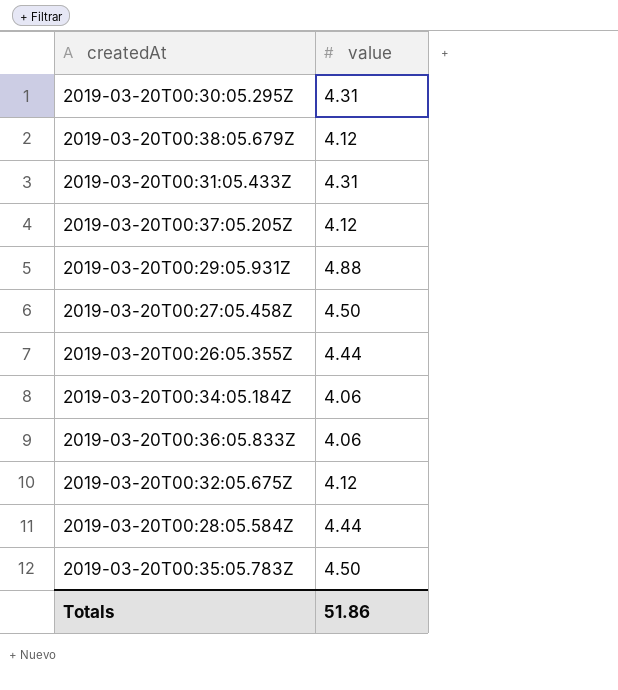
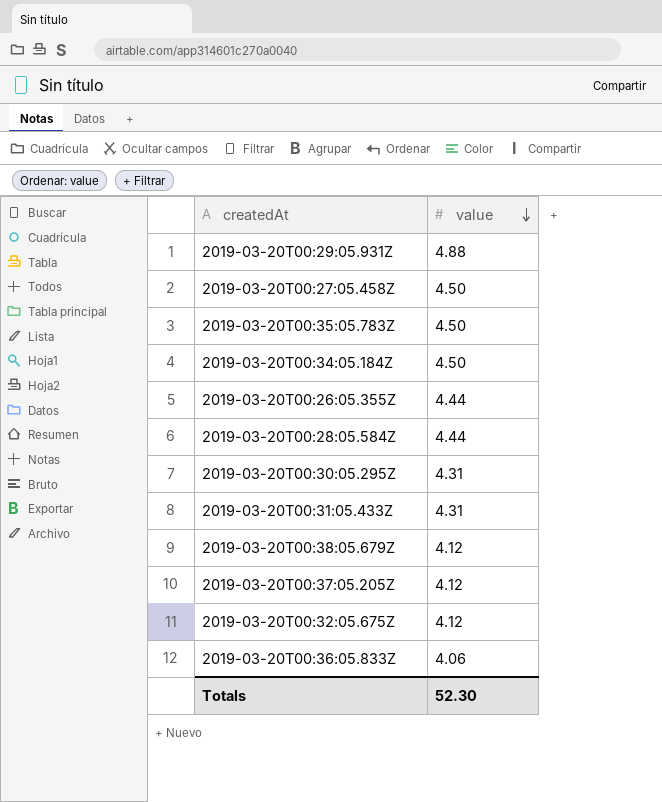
row order: none -> value descending
2019-03-20T00:34:05.184Z | value: 4.06 -> 4.50
Totals | value: 51.86 -> 52.30

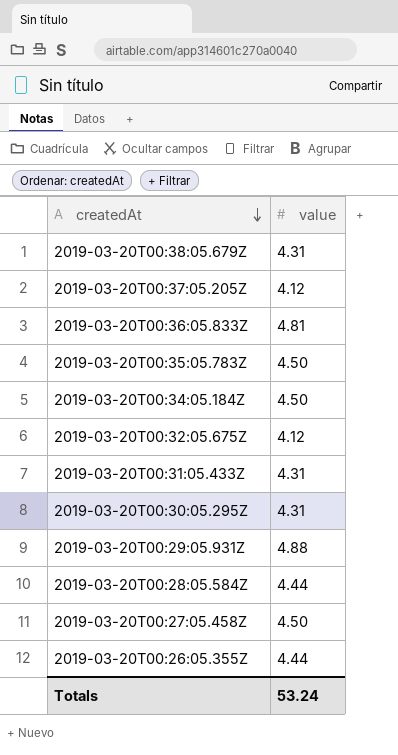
row order: value descending -> createdAt descending
2019-03-20T00:38:05.679Z | value: 4.12 -> 4.31
2019-03-20T00:36:05.833Z | value: 4.06 -> 4.81
Totals | value: 52.30 -> 53.24

